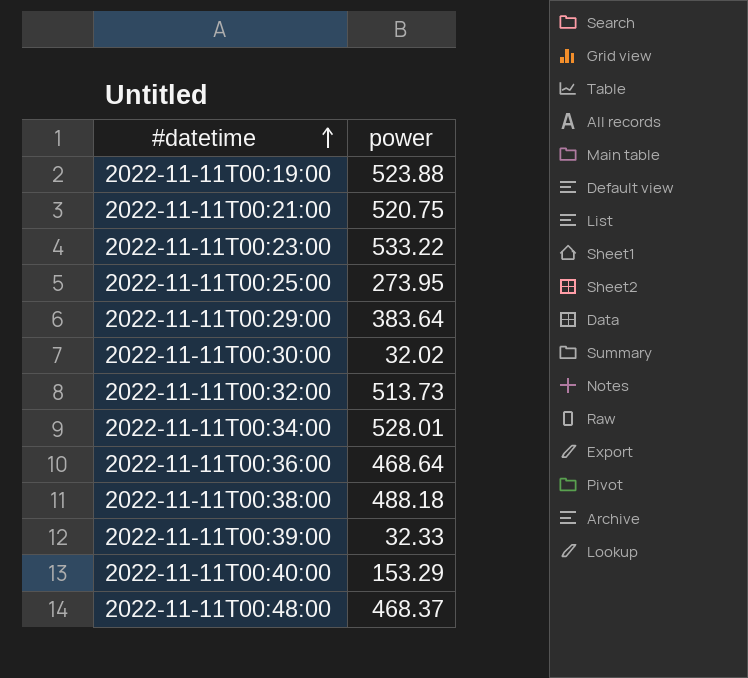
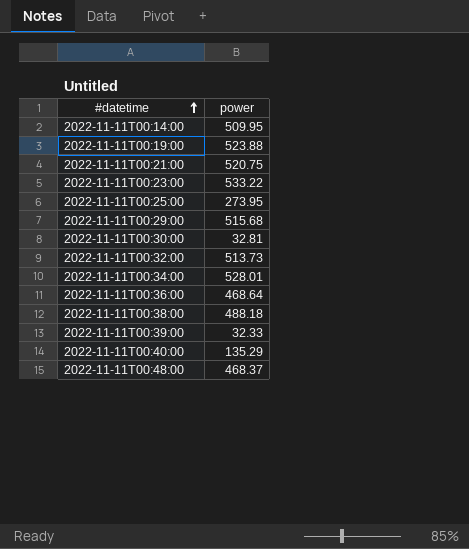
row 2022-11-11T00:14:00: none -> 509.95
2022-11-11T00:29:00 | power: 383.64 -> 515.68
2022-11-11T00:30:00 | power: 32.02 -> 32.81
2022-11-11T00:40:00 | power: 153.29 -> 135.29

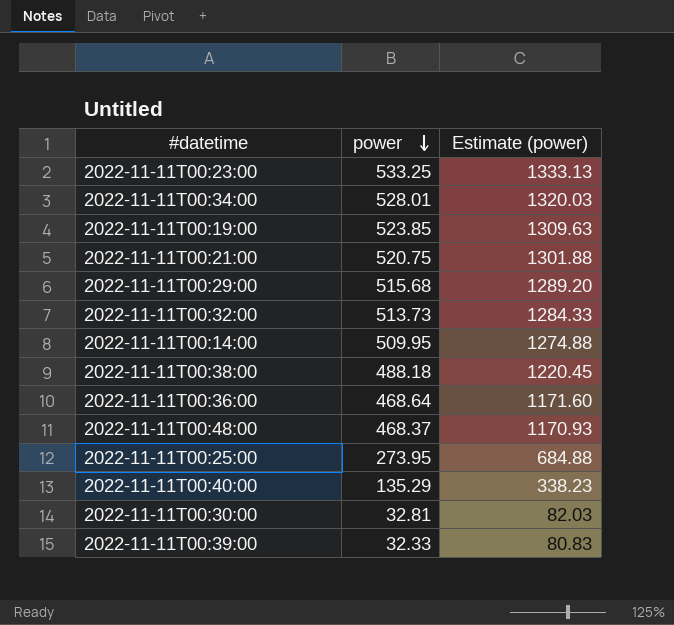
row order: #datetime ascending -> power descending
column Estimate (power) | formula: none -> [power] * 2.5
2022-11-11T00:23:00 | power: 533.22 -> 533.25
2022-11-11T00:19:00 | power: 523.88 -> 523.85

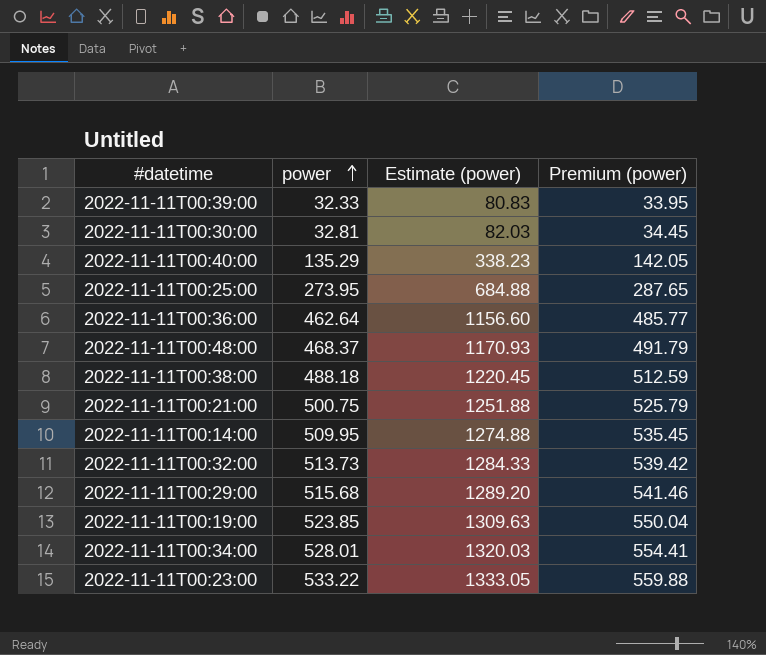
row order: power descending -> power ascending
column Premium (power) | formula: none -> [power] * 1.05
2022-11-11T00:36:00 | power: 468.64 -> 462.64
2022-11-11T00:36:00 | Estimate (power): 1171.60 -> 1156.60
2022-11-11T00:21:00 | power: 520.75 -> 500.75
2022-11-11T00:21:00 | Estimate (power): 1301.88 -> 1251.88
2022-11-11T00:23:00 | power: 533.25 -> 533.22
2022-11-11T00:23:00 | Estimate (power): 1333.13 -> 1333.05

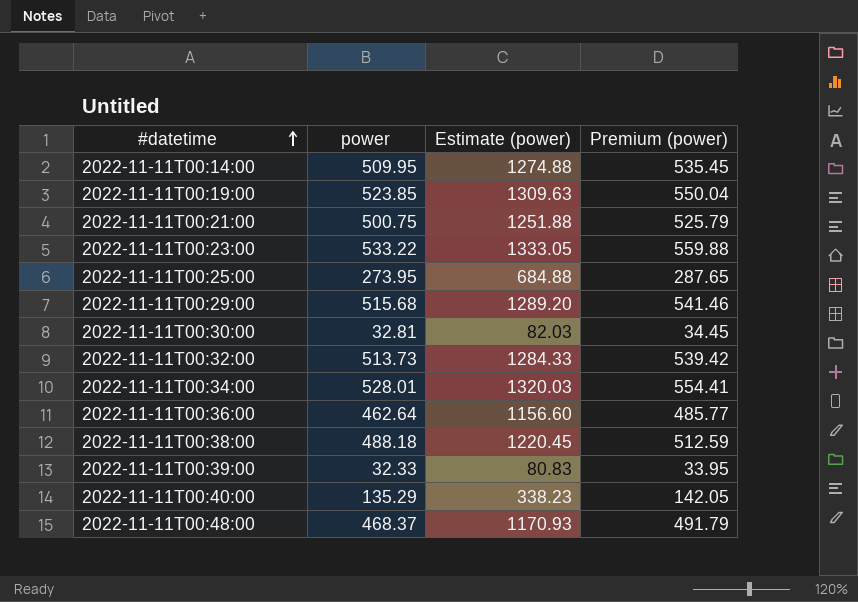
row order: power ascending -> #datetime ascending

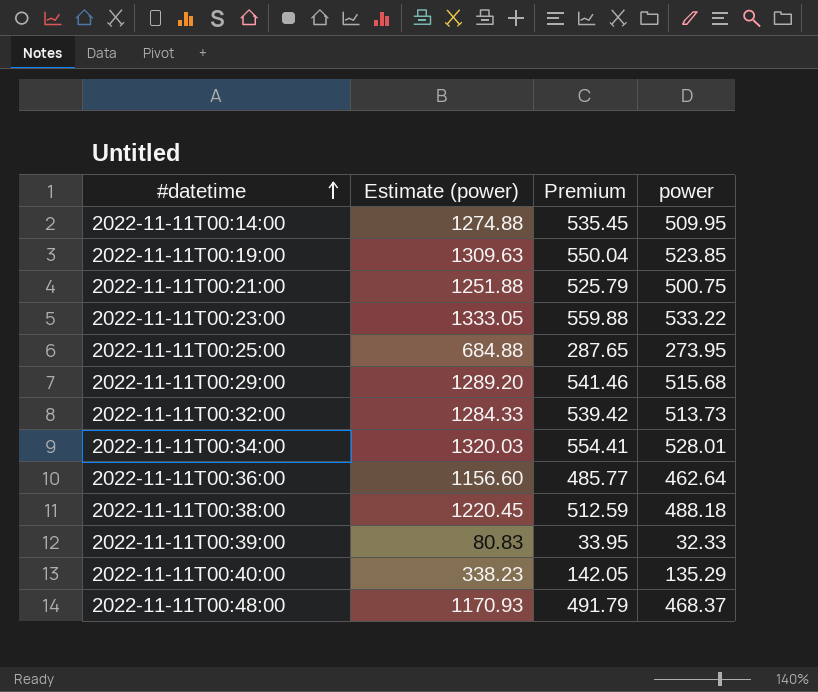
column name: Premium (power) -> Premium
column power | position: 2 -> 4
row 2022-11-11T00:30:00: 32.81 | 82.03 | 34.45 -> none

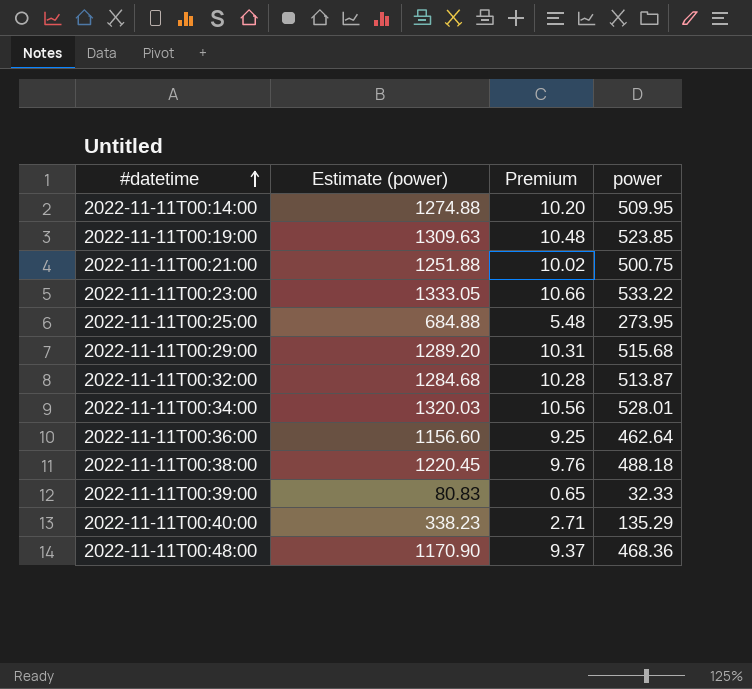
column Premium | formula: [power] * 1.05 -> [power] * 0.02
2022-11-11T00:32:00 | Estimate (power): 1284.33 -> 1284.68
2022-11-11T00:32:00 | power: 513.73 -> 513.87
2022-11-11T00:48:00 | Estimate (power): 1170.93 -> 1170.90
2022-11-11T00:48:00 | power: 468.37 -> 468.36

